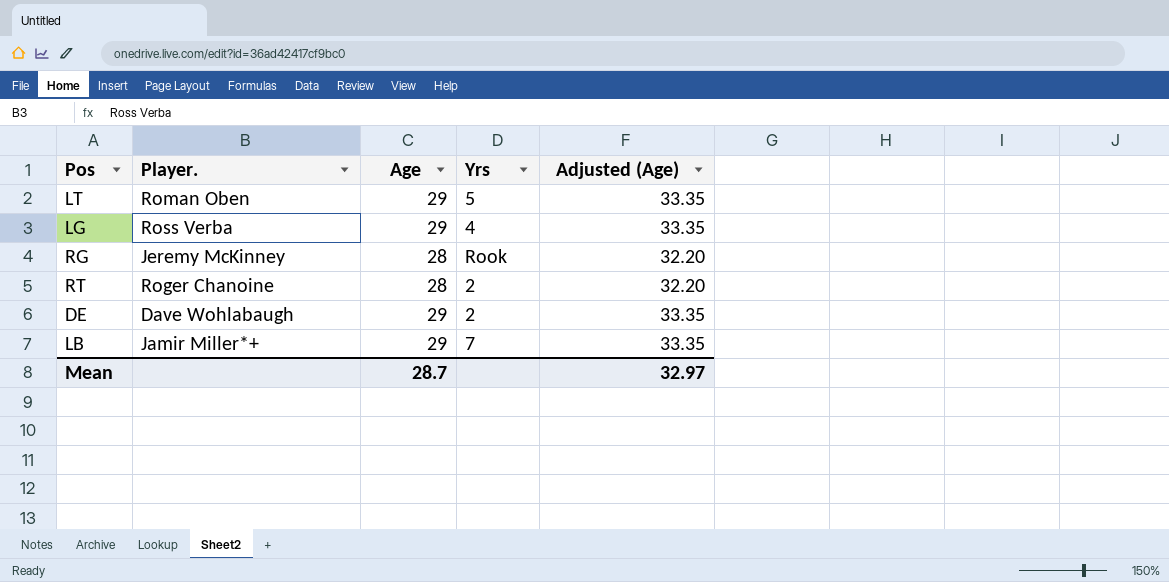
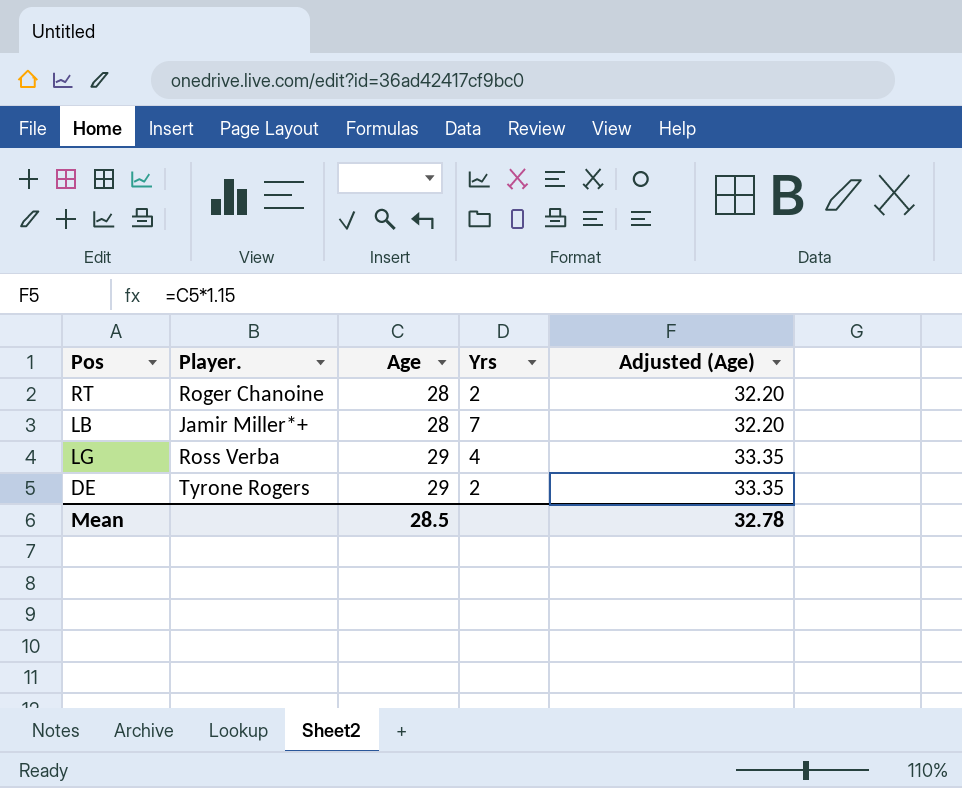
row order: none -> Age ascending
row LT: Roman Oben | 29 | 5 | 33.35 -> none
row RG: Jeremy McKinney | 28 | Rook | 32.20 -> none
LB | Age: 29 -> 28
LB | Adjusted (Age): 33.35 -> 32.20
DE | Player.: Dave Wohlabaugh -> Tyrone Rogers
Mean | Age: 28.7 -> 28.5
Mean | Adjusted (Age): 32.97 -> 32.78

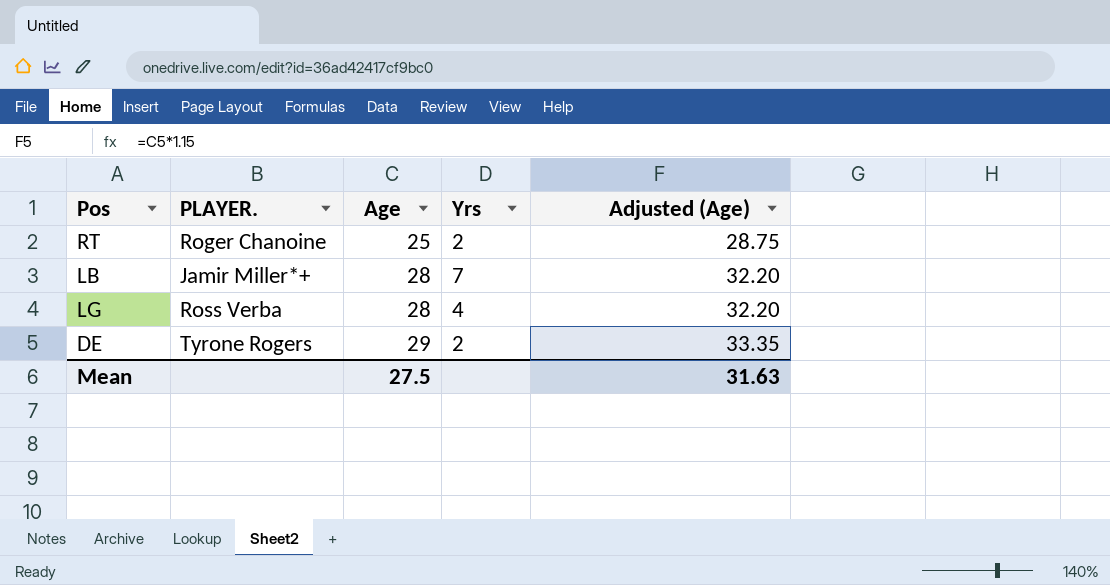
column name: Player. -> PLAYER.
RT | Age: 28 -> 25
RT | Adjusted (Age): 32.20 -> 28.75
LG | Age: 29 -> 28
LG | Adjusted (Age): 33.35 -> 32.20
Mean | Age: 28.5 -> 27.5
Mean | Adjusted (Age): 32.78 -> 31.63

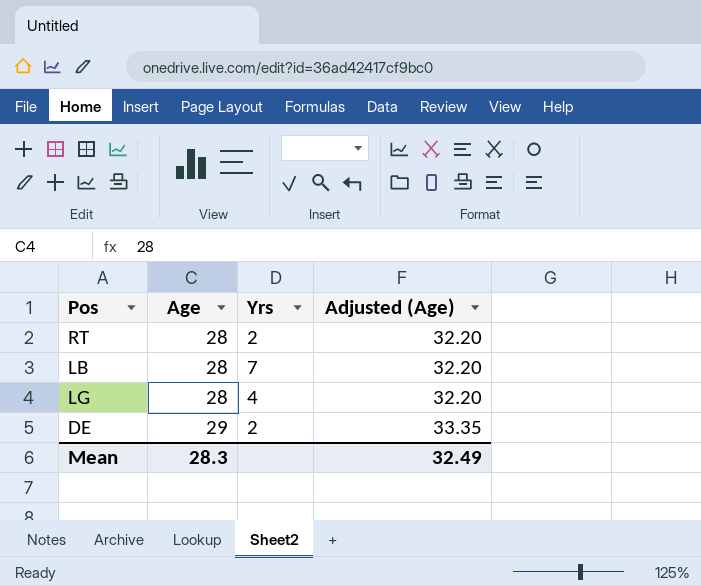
column PLAYER. | position: 2 -> none
RT | Age: 25 -> 28
RT | Adjusted (Age): 28.75 -> 32.20
Mean | Age: 27.5 -> 28.3
Mean | Adjusted (Age): 31.63 -> 32.49

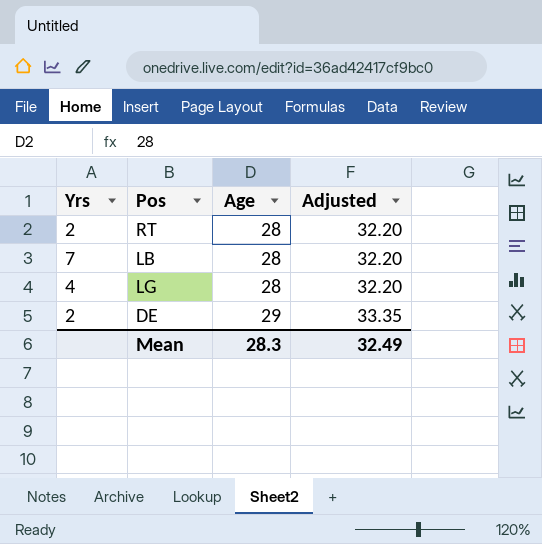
column Yrs | position: 3 -> 1
column name: Adjusted (Age) -> Adjusted

